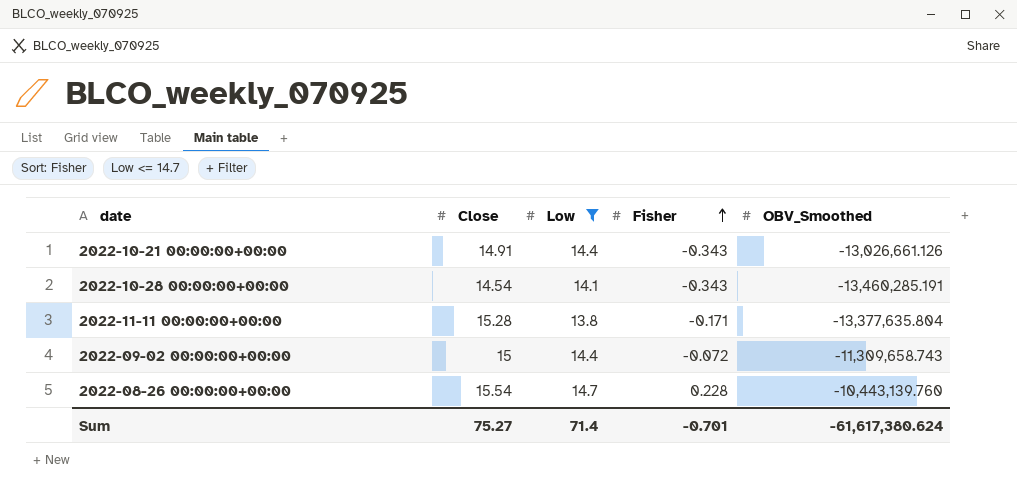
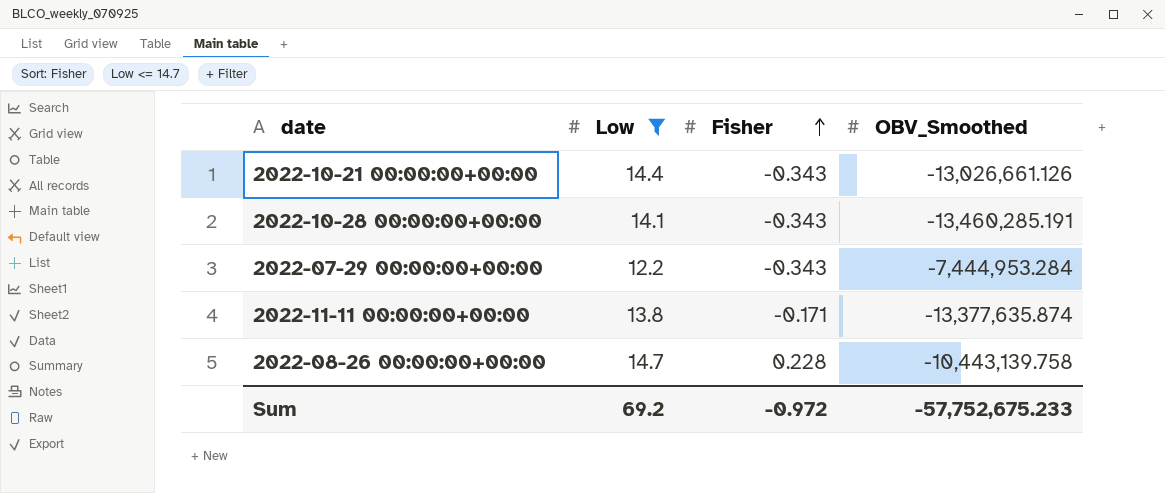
column Close | position: 2 -> none
row 2022-09-02 00:00:00+00:00: 15 | 14.4 | -0.072 | -11,309,658.743 -> none
row 2022-07-29 00:00:00+00:00: none -> 12.2 | -0.343 | -7,444,953.284
2022-11-11 00:00:00+00:00 | OBV_Smoothed: -13,377,635.804 -> -13,377,635.874
2022-08-26 00:00:00+00:00 | OBV_Smoothed: -10,443,139.760 -> -10,443,139.758
Sum | Low: 71.4 -> 69.2
Sum | Fisher: -0.701 -> -0.972
Sum | OBV_Smoothed: -61,617,380.624 -> -57,752,675.233

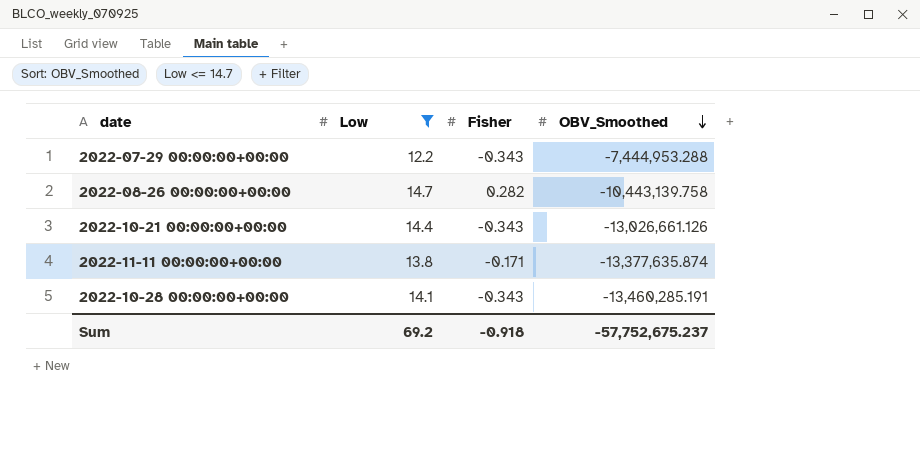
row order: Fisher ascending -> OBV_Smoothed descending
2022-07-29 00:00:00+00:00 | OBV_Smoothed: -7,444,953.284 -> -7,444,953.288
2022-08-26 00:00:00+00:00 | Fisher: 0.228 -> 0.282
Sum | Fisher: -0.972 -> -0.918
Sum | OBV_Smoothed: -57,752,675.233 -> -57,752,675.237

